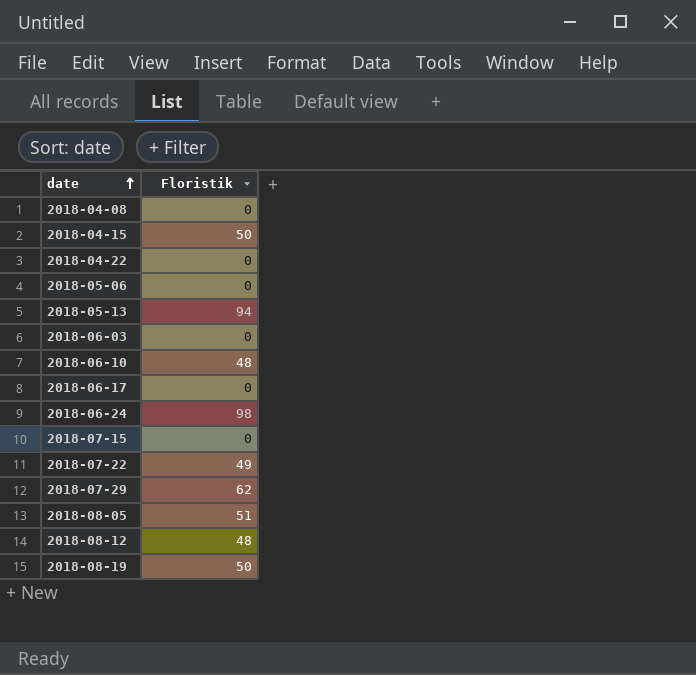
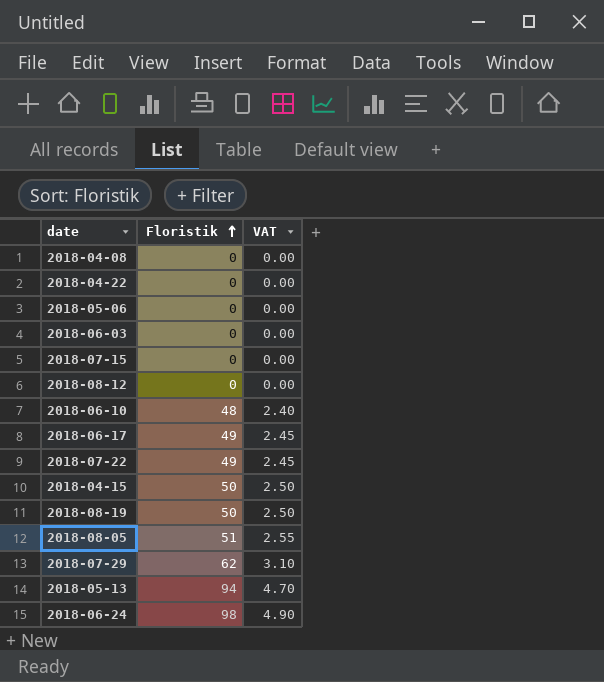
row order: date ascending -> Floristik ascending
column VAT | formula: none -> [Floristik] * 0.05
2018-08-12 | Floristik: 48 -> 0
2018-06-17 | Floristik: 0 -> 49

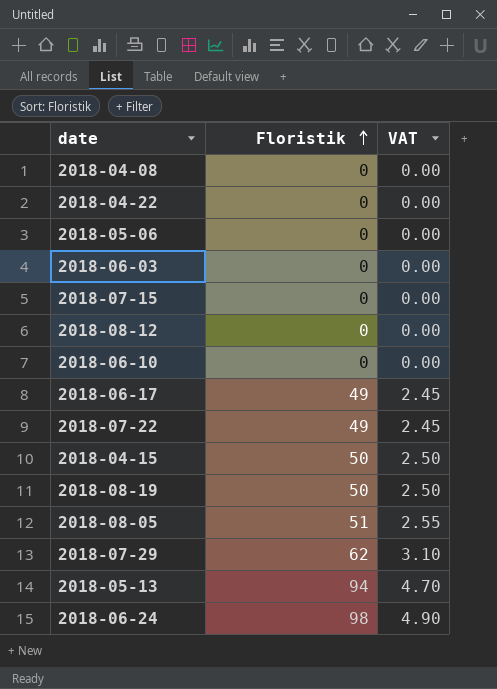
2018-06-10 | Floristik: 48 -> 0
2018-06-10 | VAT: 2.40 -> 0.00

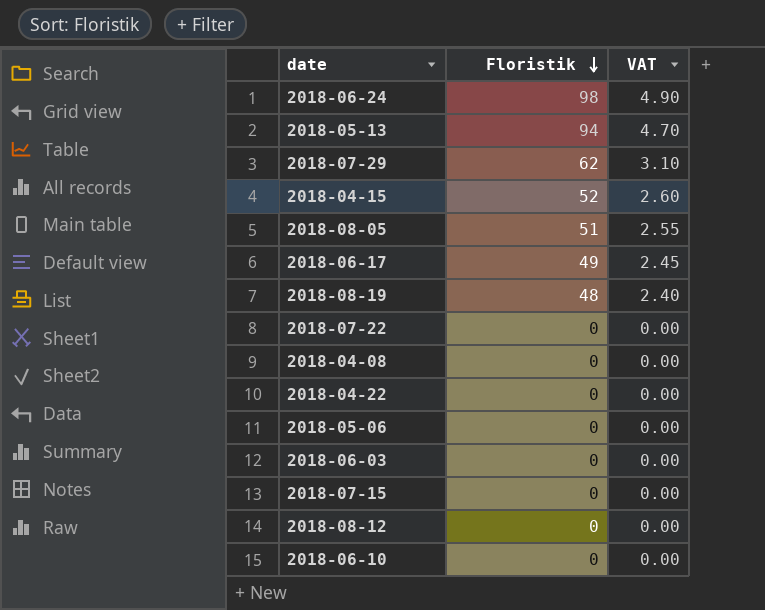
row order: Floristik ascending -> Floristik descending
2018-04-15 | Floristik: 50 -> 52
2018-04-15 | VAT: 2.50 -> 2.60
2018-08-19 | Floristik: 50 -> 48
2018-08-19 | VAT: 2.50 -> 2.40
2018-07-22 | Floristik: 49 -> 0
2018-07-22 | VAT: 2.45 -> 0.00

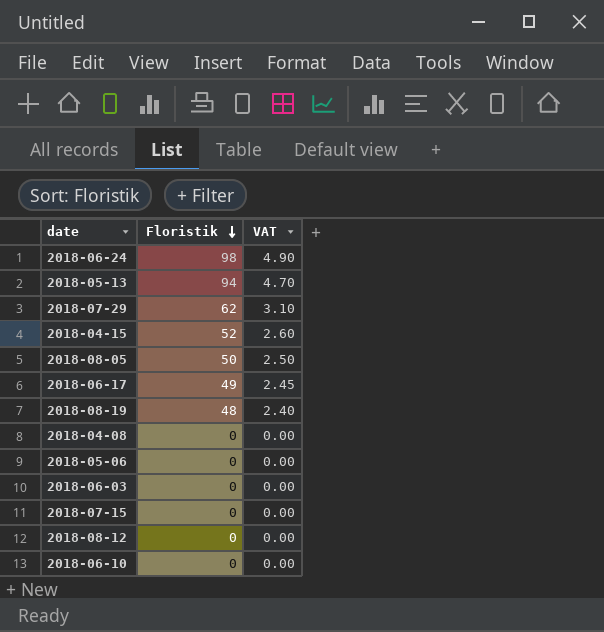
row 2018-07-22: 0 | 0.00 -> none
row 2018-04-22: 0 | 0.00 -> none
2018-08-05 | Floristik: 51 -> 50
2018-08-05 | VAT: 2.55 -> 2.50

